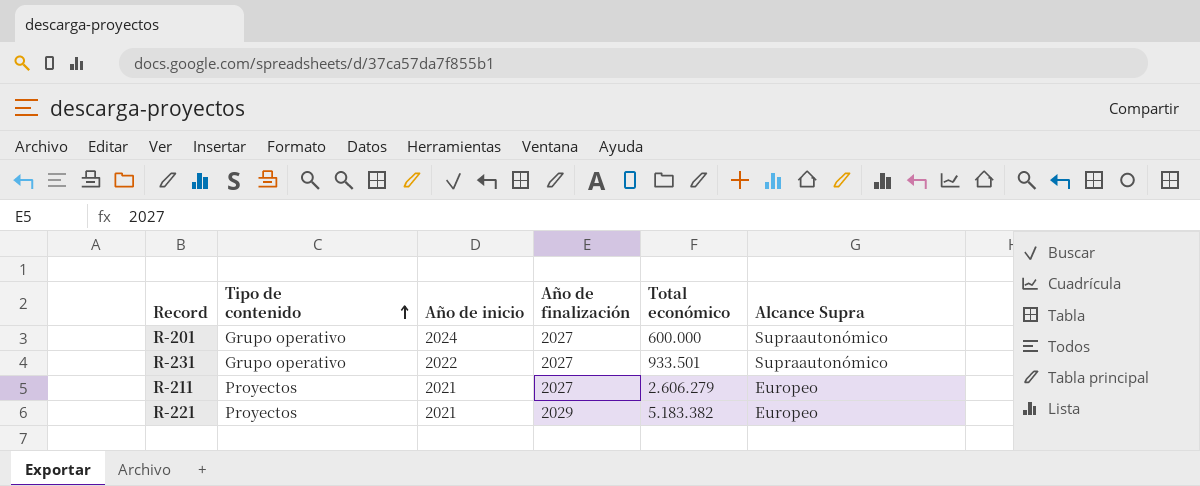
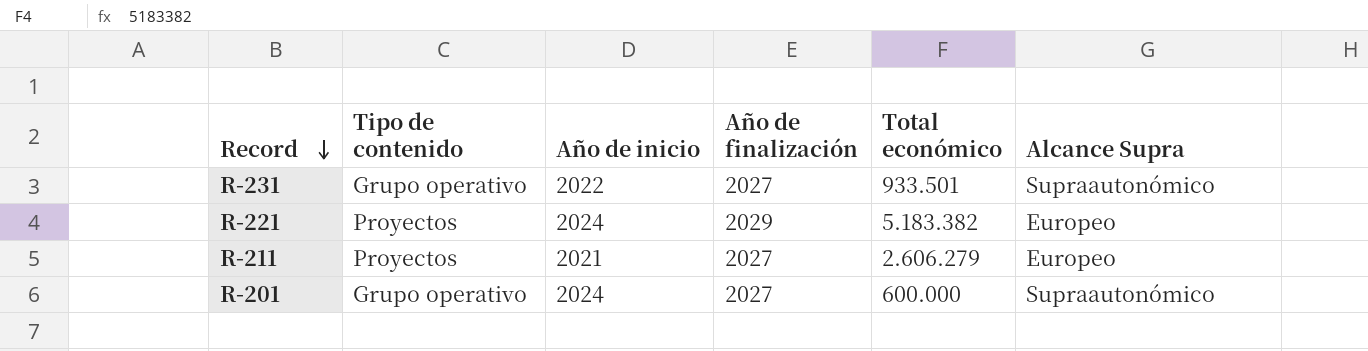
row order: Tipo de contenido ascending -> Record descending
R-221 | Año de inicio: 2021 -> 2024

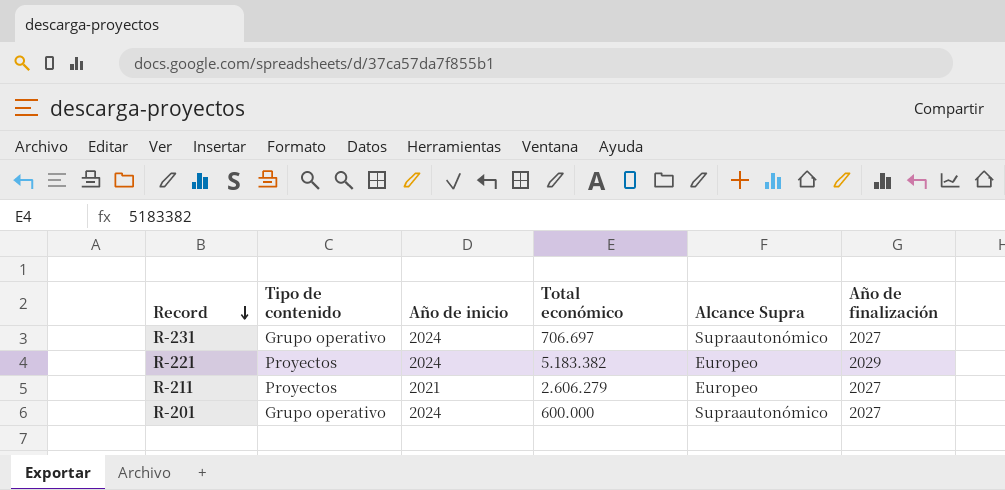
column Año de finalización | position: 4 -> 6
R-231 | Año de inicio: 2022 -> 2024
R-231 | Total económico: 933.501 -> 706.697

